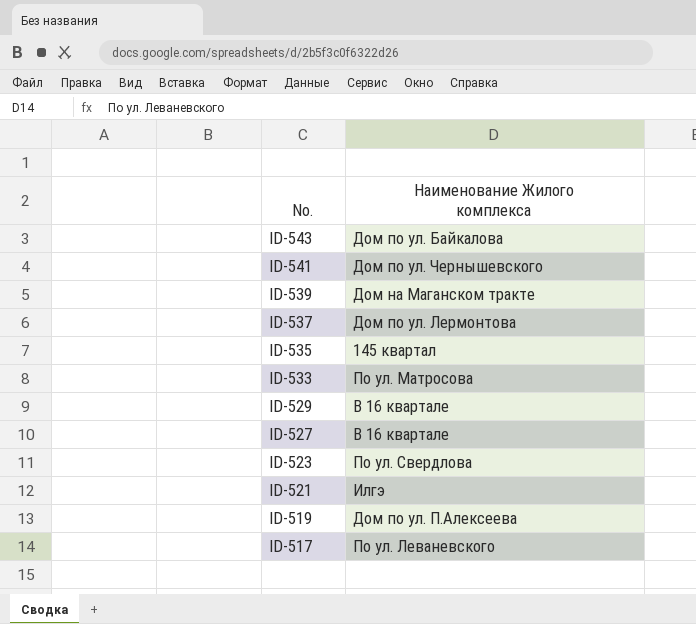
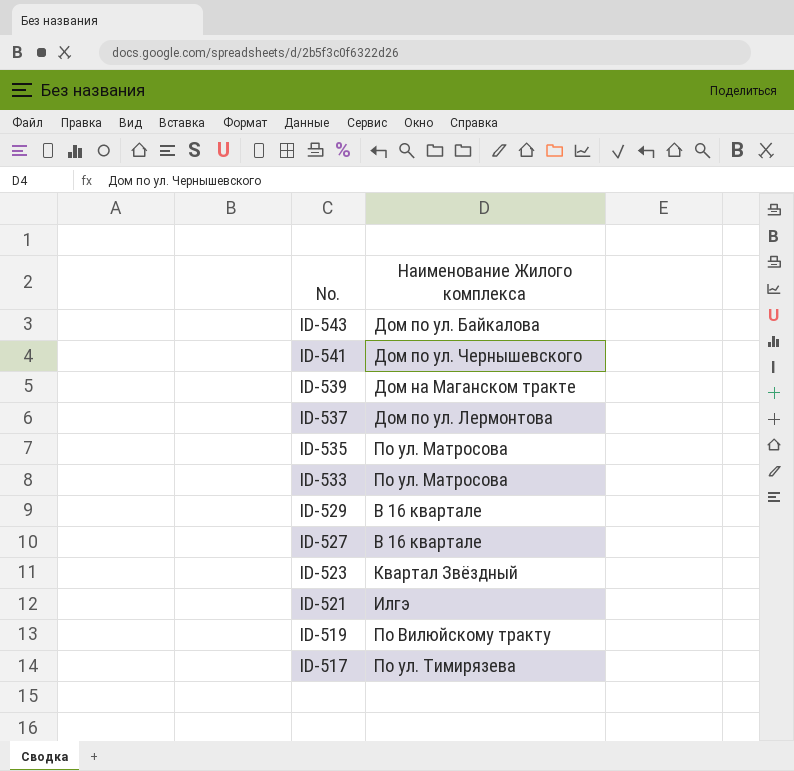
ID-535 | Наименование Жилого комплекса: 145 квартал -> По ул. Матросова
ID-523 | Наименование Жилого комплекса: По ул. Свердлова -> Квартал Звёздный
ID-519 | Наименование Жилого комплекса: Дом по ул. П.Алексеева -> По Вилюйскому тракту
ID-517 | Наименование Жилого комплекса: По ул. Леваневского -> По ул. Тимирязева

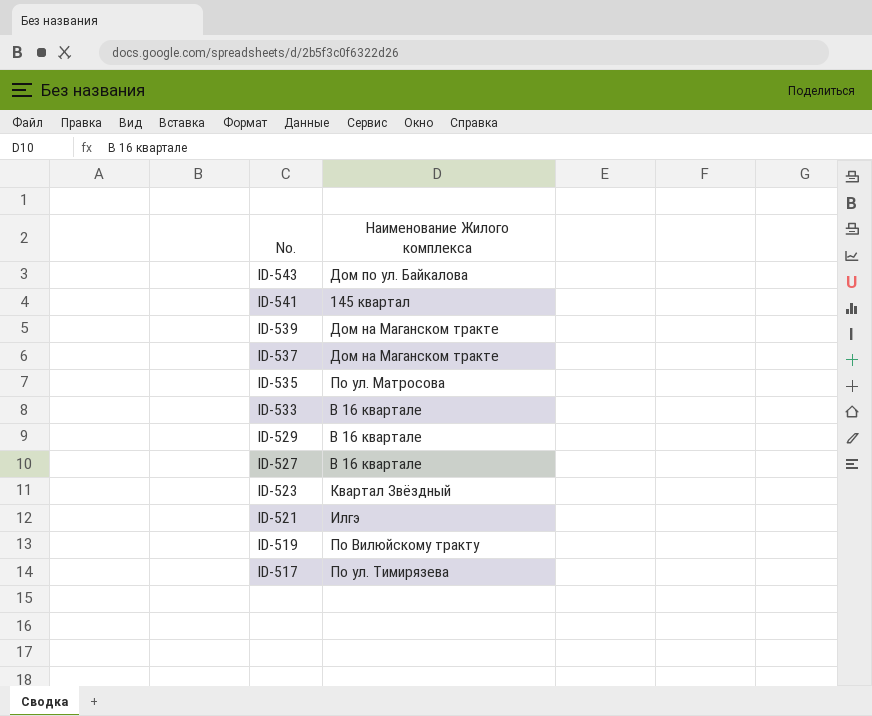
ID-541 | Наименование Жилого комплекса: Дом по ул. Чернышевского -> 145 квартал
ID-537 | Наименование Жилого комплекса: Дом по ул. Лермонтова -> Дом на Маганском тракте
ID-533 | Наименование Жилого комплекса: По ул. Матросова -> В 16 квартале

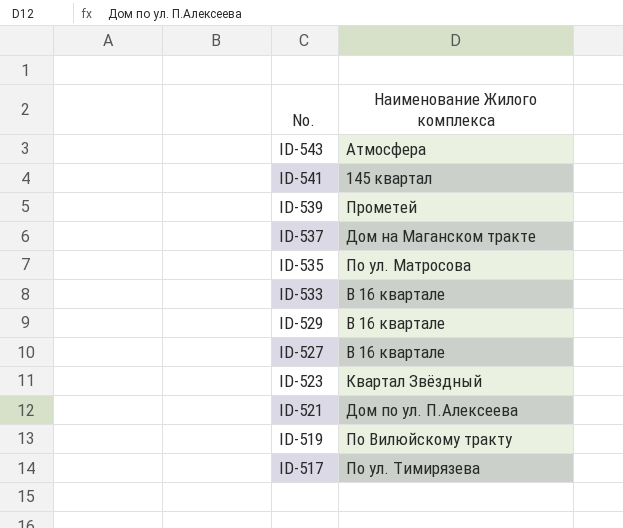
ID-543 | Наименование Жилого комплекса: Дом по ул. Байкалова -> Атмосфера
ID-539 | Наименование Жилого комплекса: Дом на Маганском тракте -> Прометей
ID-521 | Наименование Жилого комплекса: Илгэ -> Дом по ул. П.Алексеева

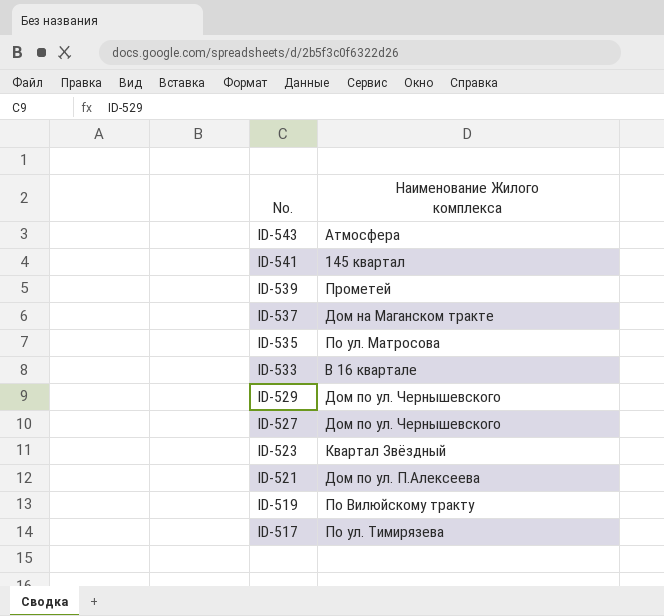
ID-529 | Наименование Жилого комплекса: В 16 квартале -> Дом по ул. Чернышевского
ID-527 | Наименование Жилого комплекса: В 16 квартале -> Дом по ул. Чернышевского

